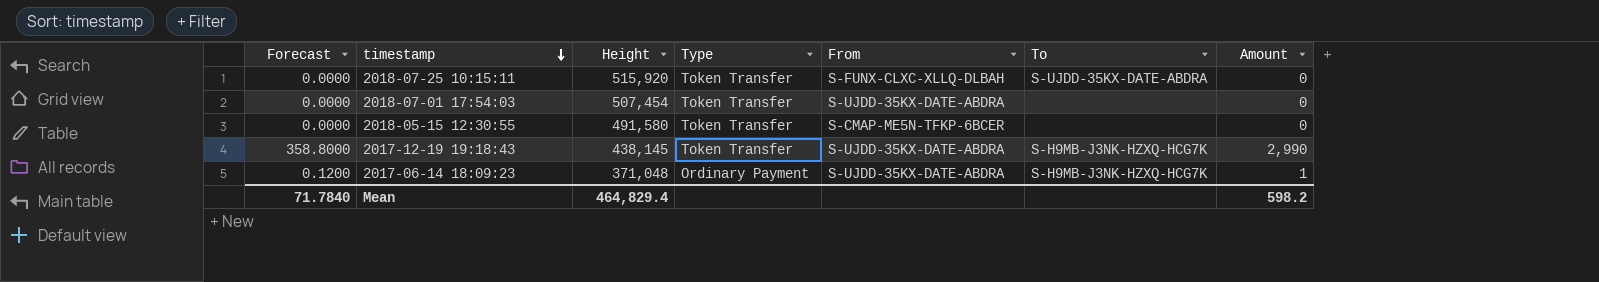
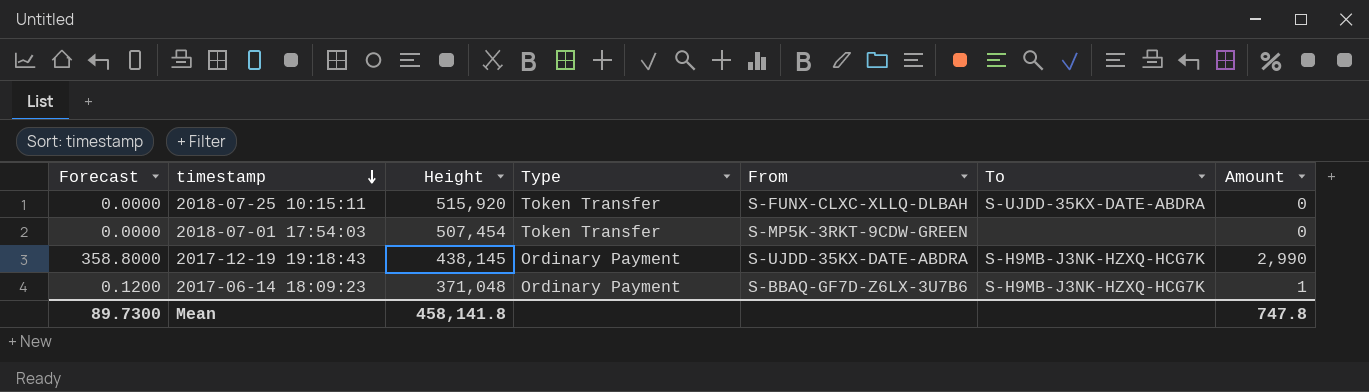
row 2018-05-15 12:30:55: 0.0000 | 491,580 | Token Transfer | S-CMAP-ME5N-TFKP-6BCER | none | 0 -> none
2018-07-01 17:54:03 | From: S-UJDD-35KX-DATE-ABDRA -> S-MP5K-3RKT-9CDW-GREEN
2017-12-19 19:18:43 | Type: Token Transfer -> Ordinary Payment
2017-06-14 18:09:23 | From: S-UJDD-35KX-DATE-ABDRA -> S-BBAQ-GF7D-Z6LX-3U7B6
Mean | Forecast: 71.7840 -> 89.7300
Mean | Height: 464,829.4 -> 458,141.8
Mean | Amount: 598.2 -> 747.8

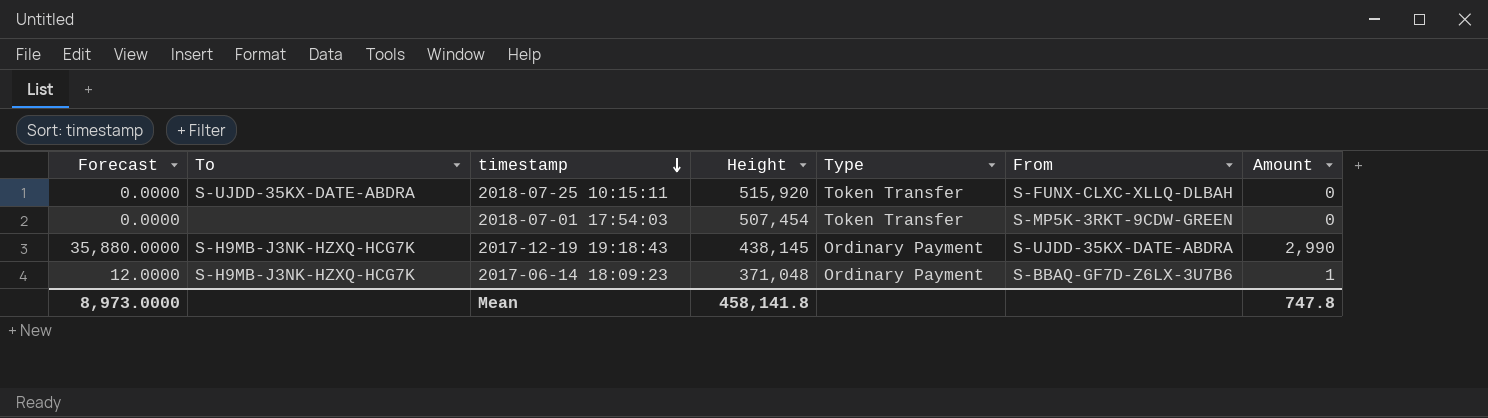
column Forecast | formula: [Amount] * 0.12 -> [Amount] * 12
column To | position: 6 -> 2
Mean | Forecast: 89.7300 -> 8,973.0000

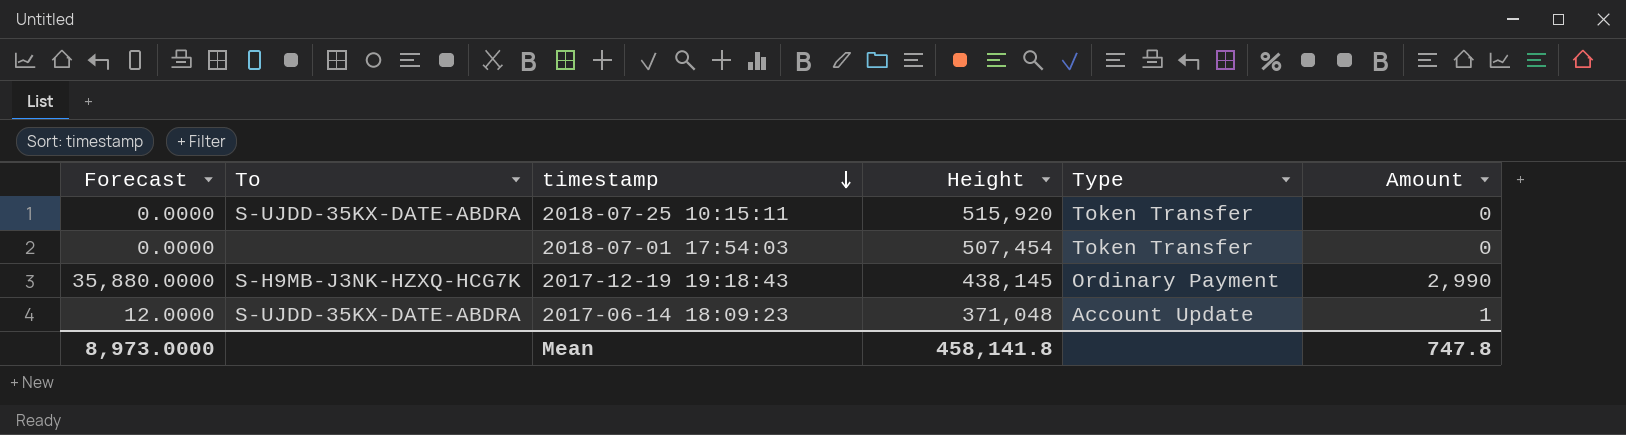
column From | position: 6 -> none
2017-06-14 18:09:23 | To: S-H9MB-J3NK-HZXQ-HCG7K -> S-UJDD-35KX-DATE-ABDRA
2017-06-14 18:09:23 | Type: Ordinary Payment -> Account Update

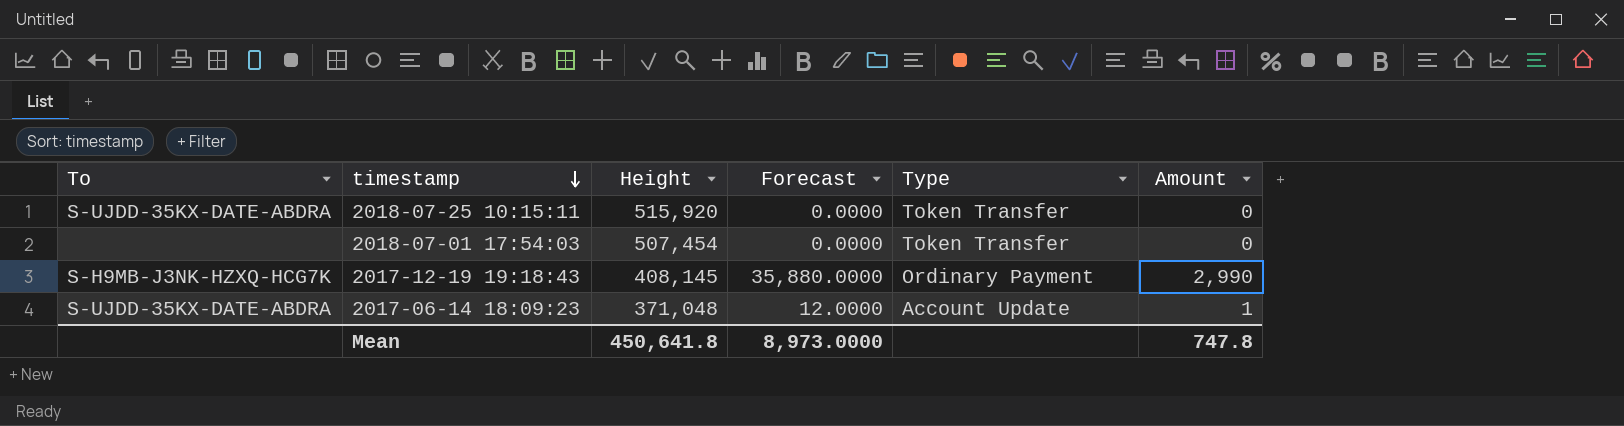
column Forecast | position: 1 -> 4
2017-12-19 19:18:43 | Height: 438,145 -> 408,145
Mean | Height: 458,141.8 -> 450,641.8

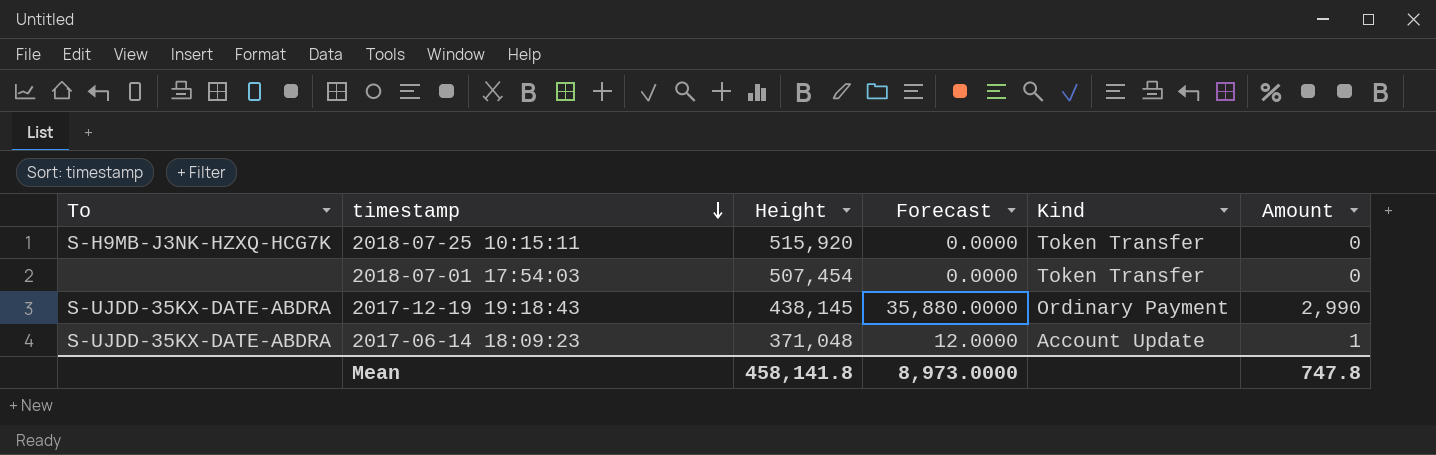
column name: Type -> Kind
2018-07-25 10:15:11 | To: S-UJDD-35KX-DATE-ABDRA -> S-H9MB-J3NK-HZXQ-HCG7K
2017-12-19 19:18:43 | To: S-H9MB-J3NK-HZXQ-HCG7K -> S-UJDD-35KX-DATE-ABDRA
2017-12-19 19:18:43 | Height: 408,145 -> 438,145
Mean | Height: 450,641.8 -> 458,141.8

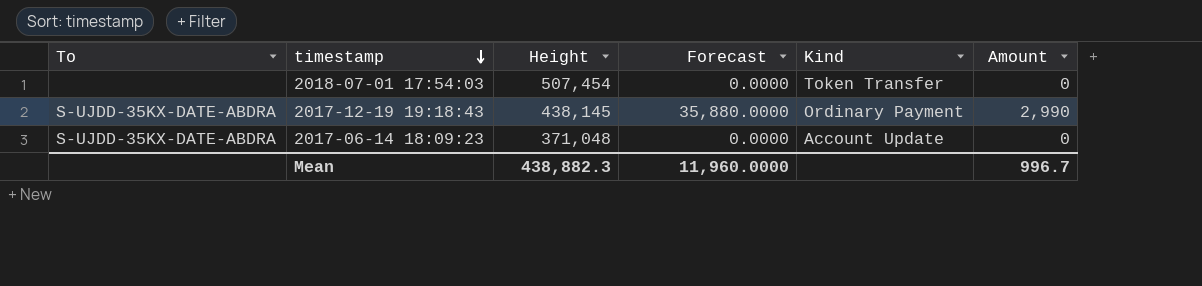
row 2018-07-25 10:15:11: S-H9MB-J3NK-HZXQ-HCG7K | 515,920 | 0.0000 | Token Transfer | 0 -> none
2017-06-14 18:09:23 | Forecast: 12.0000 -> 0.0000
2017-06-14 18:09:23 | Amount: 1 -> 0
Mean | Height: 458,141.8 -> 438,882.3
Mean | Forecast: 8,973.0000 -> 11,960.0000
Mean | Amount: 747.8 -> 996.7

